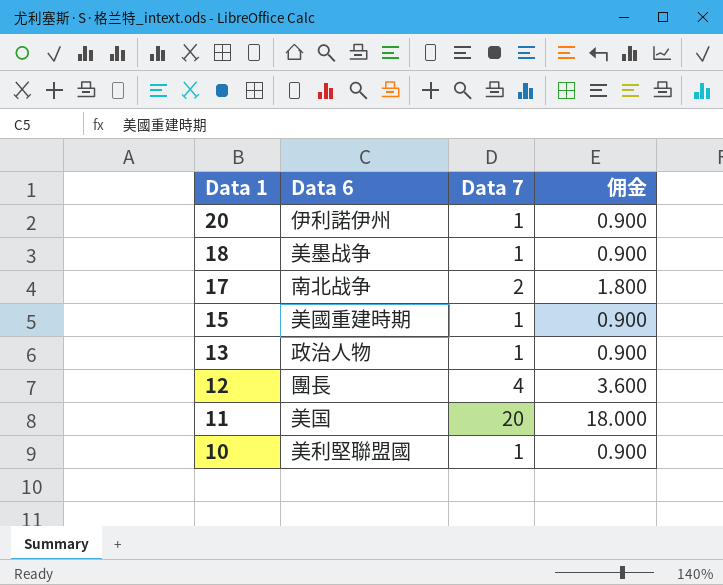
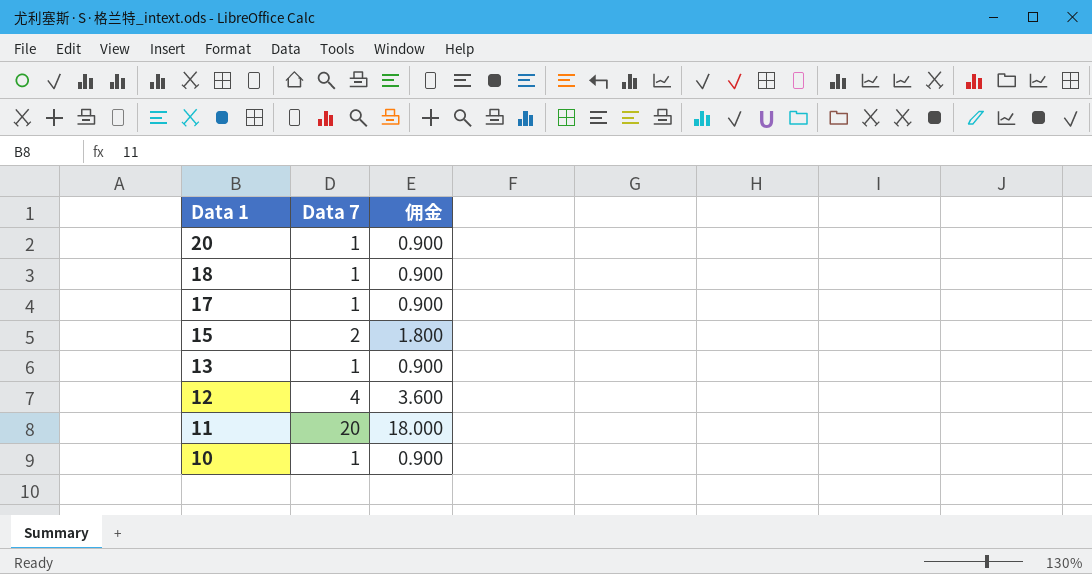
column Data 6 | position: 2 -> none
17 | Data 7: 2 -> 1
17 | 佣金: 1.800 -> 0.900
15 | Data 7: 1 -> 2
15 | 佣金: 0.900 -> 1.800

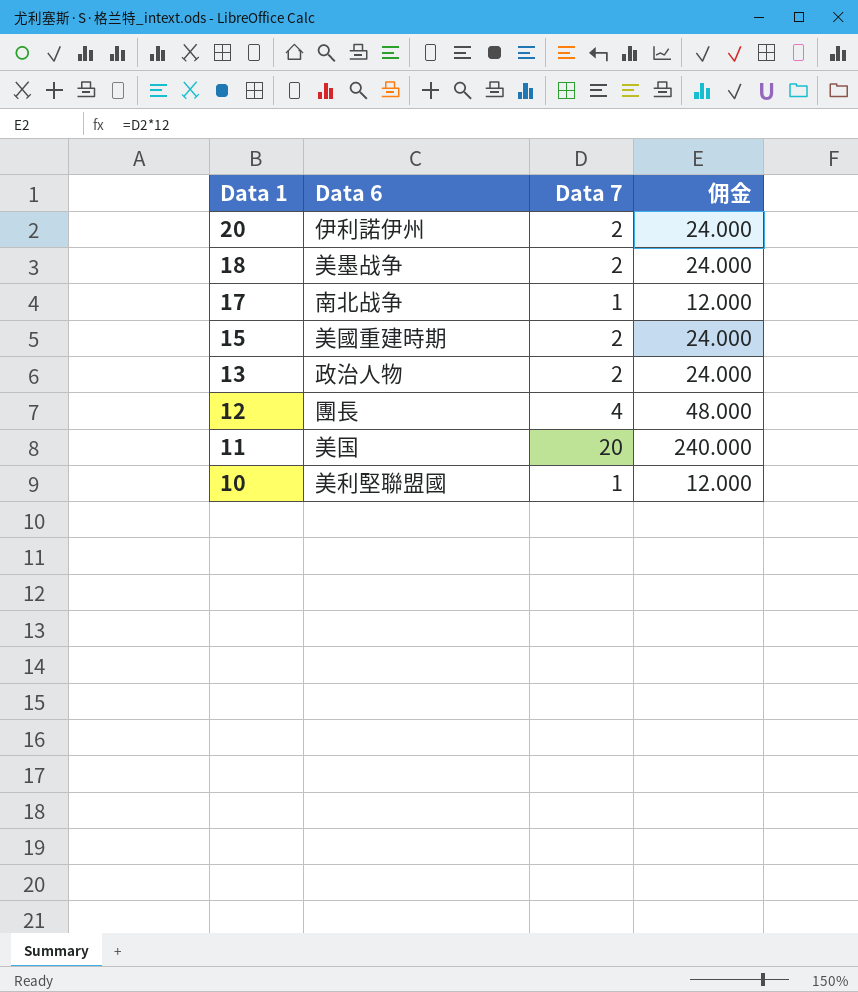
column Data 6 | position: none -> 2
column 佣金 | formula: [Data 7] * 0.9 -> [Data 7] * 12
20 | Data 7: 1 -> 2
18 | Data 7: 1 -> 2
13 | Data 7: 1 -> 2

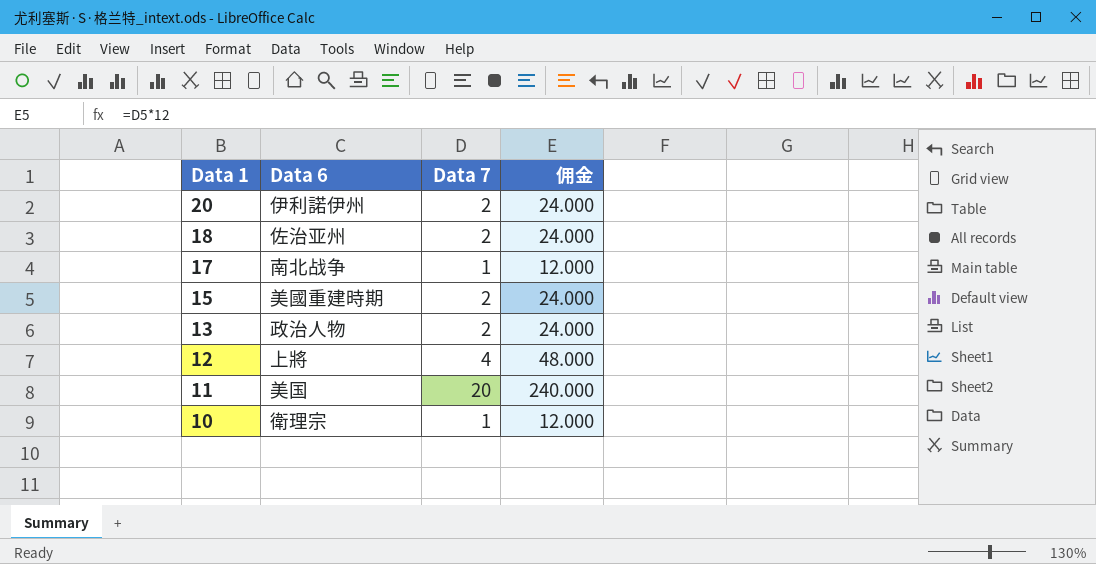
18 | Data 6: 美墨战争 -> 佐治亚州
12 | Data 6: 團長 -> 上將
10 | Data 6: 美利堅聯盟國 -> 衛理宗

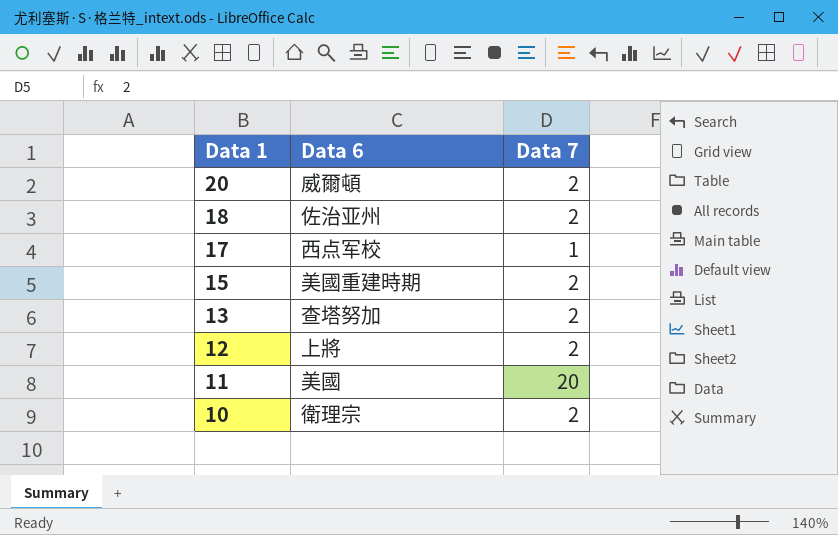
column 佣金 | formula: [Data 7] * 12 -> none
20 | Data 6: 伊利諾伊州 -> 威爾頓
17 | Data 6: 南北战争 -> 西点军校
13 | Data 6: 政治人物 -> 查塔努加
12 | Data 7: 4 -> 2
11 | Data 6: 美国 -> 美國
10 | Data 7: 1 -> 2

